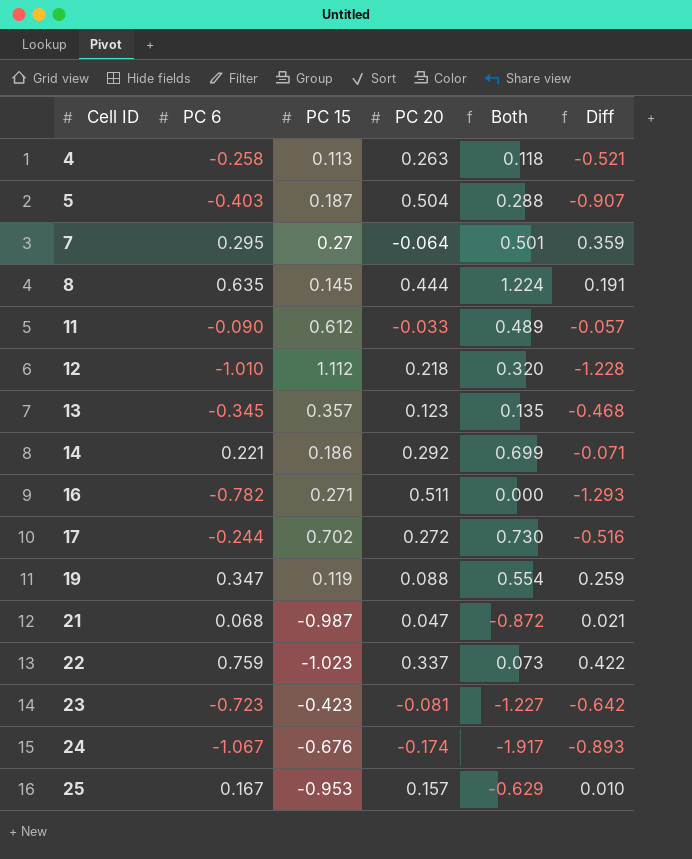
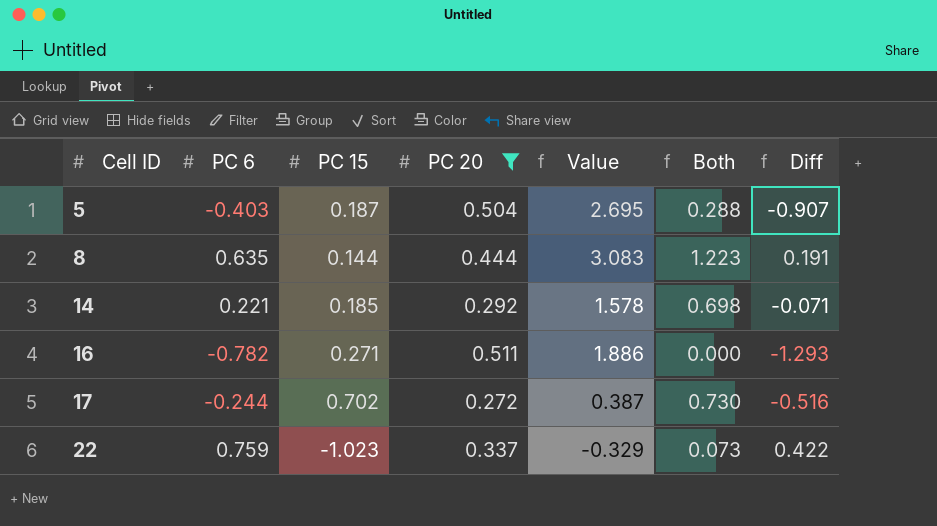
filter: none -> PC 20 >= 0.272
column Value | formula: none -> [PC 20] / [PC 15]
8 | PC 15: 0.145 -> 0.144
8 | Both: 1.224 -> 1.223
14 | PC 15: 0.186 -> 0.185
14 | Both: 0.699 -> 0.698

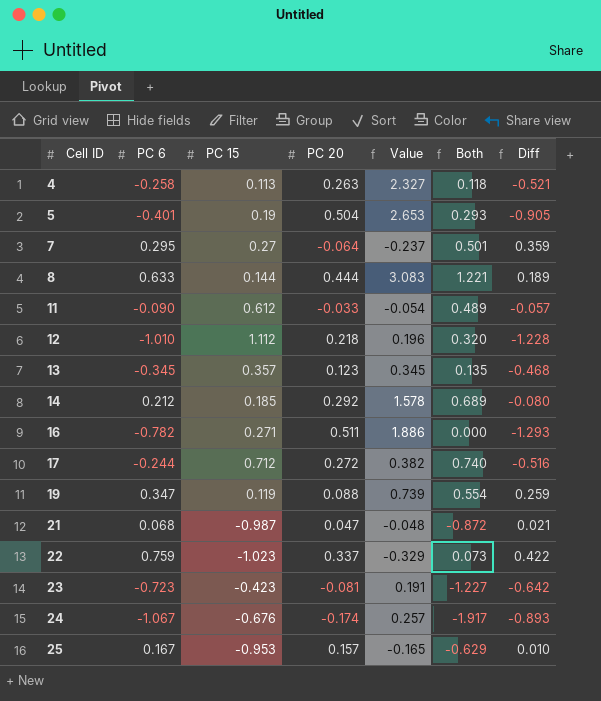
filter: PC 20 >= 0.272 -> none
5 | PC 6: -0.403 -> -0.401
5 | PC 15: 0.187 -> 0.19
5 | Value: 2.695 -> 2.653
5 | Both: 0.288 -> 0.293
5 | Diff: -0.907 -> -0.905
8 | PC 6: 0.635 -> 0.633
8 | Both: 1.223 -> 1.221
8 | Diff: 0.191 -> 0.189
14 | PC 6: 0.221 -> 0.212
14 | Both: 0.698 -> 0.689
14 | Diff: -0.071 -> -0.080
17 | PC 15: 0.702 -> 0.712
17 | Value: 0.387 -> 0.382
17 | Both: 0.730 -> 0.740

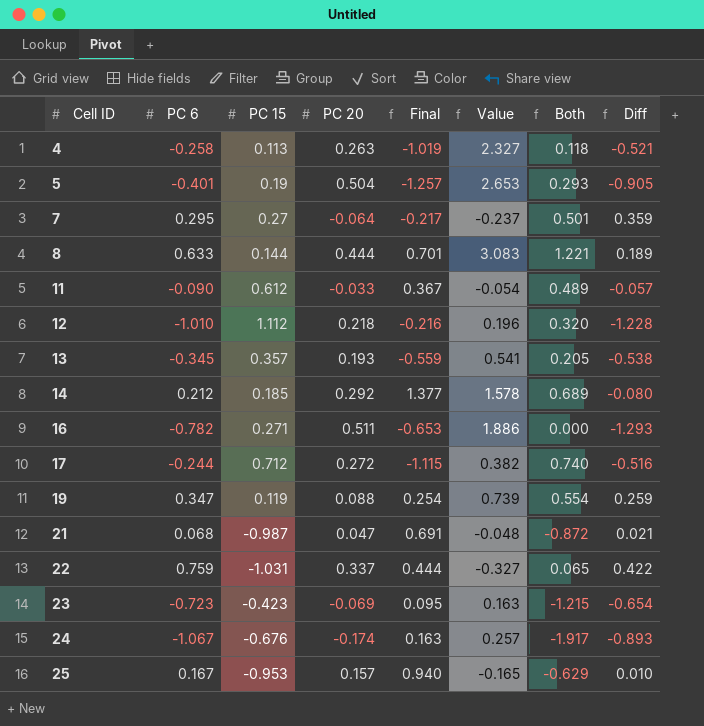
column Final | formula: none -> [PC 20] / [PC 6]
13 | PC 20: 0.123 -> 0.193
13 | Value: 0.345 -> 0.541
13 | Both: 0.135 -> 0.205
13 | Diff: -0.468 -> -0.538
22 | PC 15: -1.023 -> -1.031
22 | Value: -0.329 -> -0.327
22 | Both: 0.073 -> 0.065
23 | PC 20: -0.081 -> -0.069
23 | Value: 0.191 -> 0.163
23 | Both: -1.227 -> -1.215
23 | Diff: -0.642 -> -0.654

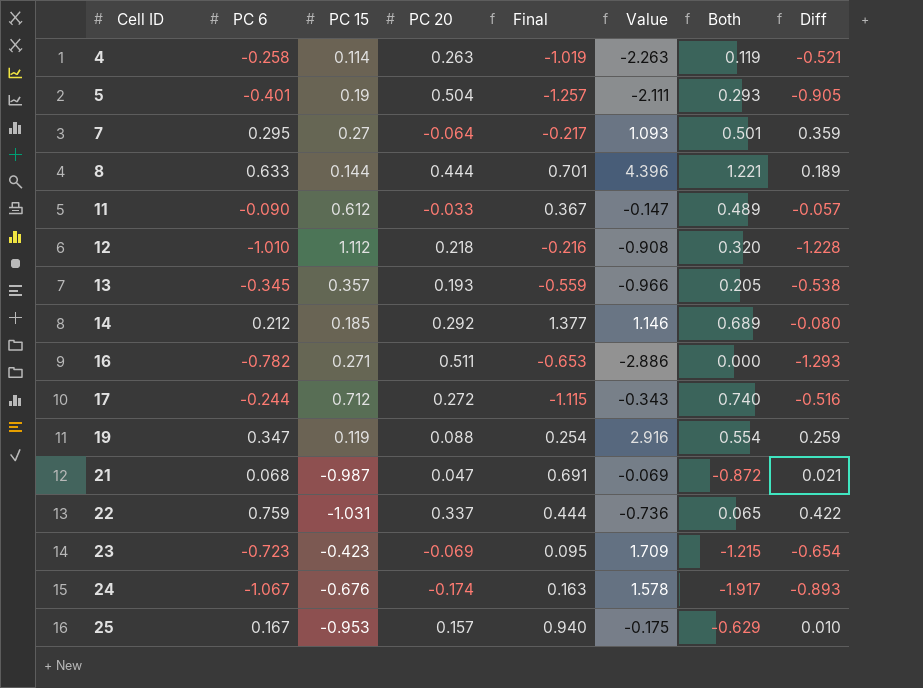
column Value | formula: [PC 20] / [PC 15] -> [PC 6] / [PC 15]
4 | PC 15: 0.113 -> 0.114
4 | Both: 0.118 -> 0.119

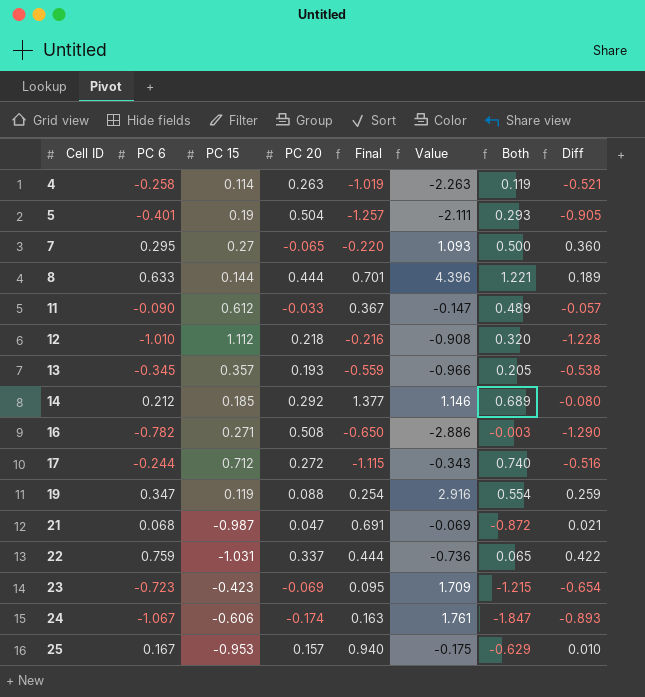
7 | PC 20: -0.064 -> -0.065
7 | Final: -0.217 -> -0.220
7 | Both: 0.501 -> 0.500
7 | Diff: 0.359 -> 0.360
16 | PC 20: 0.511 -> 0.508
16 | Final: -0.653 -> -0.650
16 | Both: 0.000 -> -0.003
16 | Diff: -1.293 -> -1.290
24 | PC 15: -0.676 -> -0.606
24 | Value: 1.578 -> 1.761
24 | Both: -1.917 -> -1.847

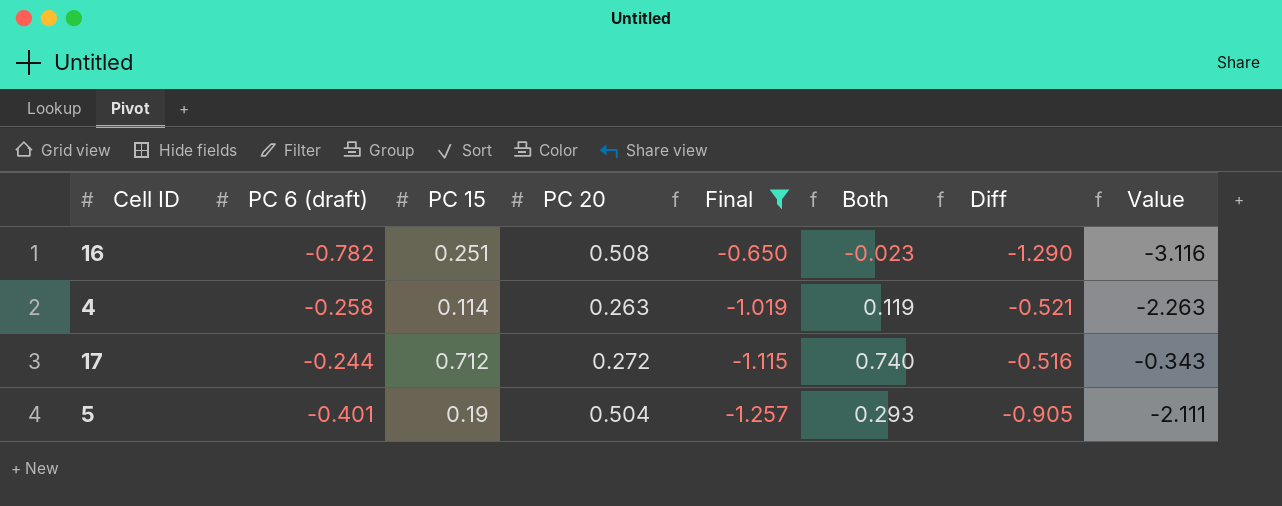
filter: none -> Final <= -0.650
row order: Cell ID ascending -> Final descending
column name: PC 6 -> PC 6 (draft)
column Value | position: 6 -> 8
16 | PC 15: 0.271 -> 0.251
16 | Both: -0.003 -> -0.023
16 | Value: -2.886 -> -3.116

